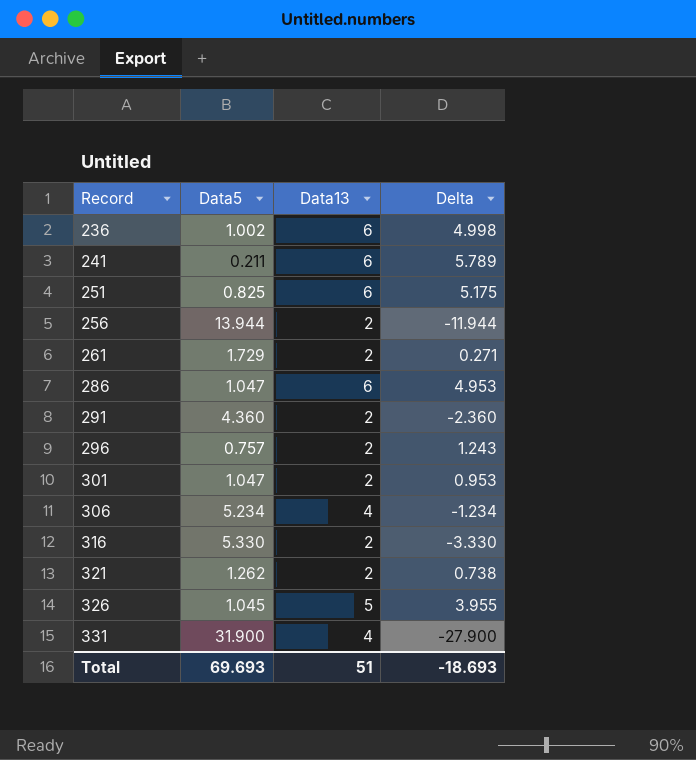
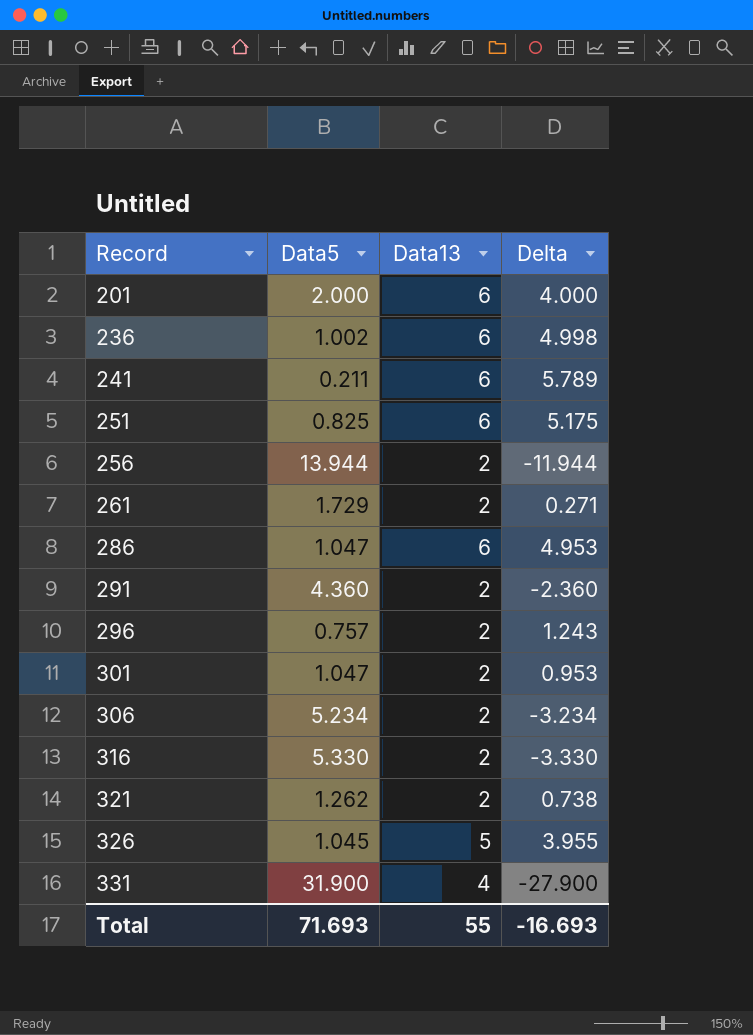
row 201: none -> 2.000 | 6 | 4.000
306 | Data13: 4 -> 2
306 | Delta: -1.234 -> -3.234
Total | Data5: 69.693 -> 71.693
Total | Data13: 51 -> 55
Total | Delta: -18.693 -> -16.693

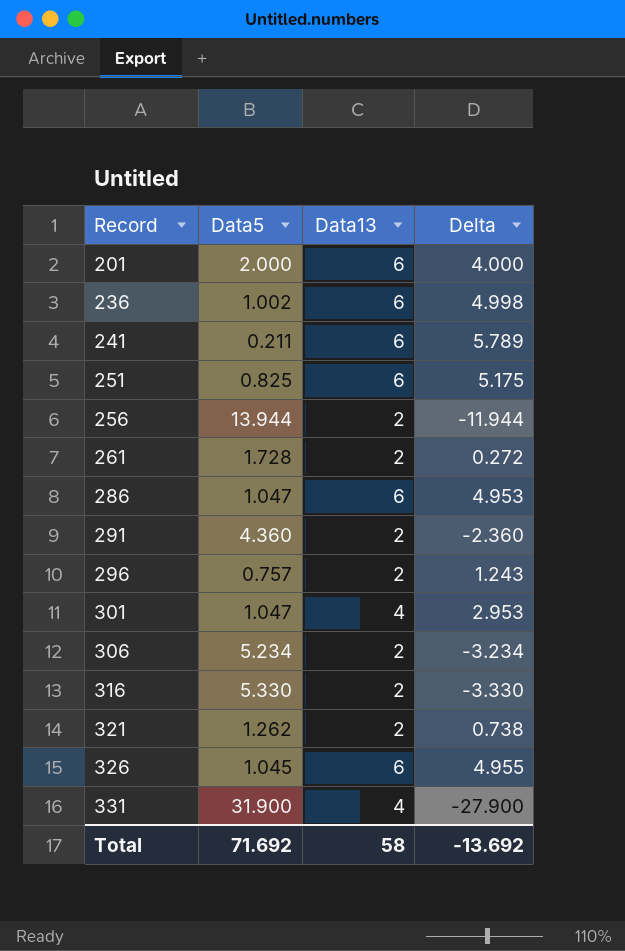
261 | Data5: 1.729 -> 1.728
261 | Delta: 0.271 -> 0.272
301 | Data13: 2 -> 4
301 | Delta: 0.953 -> 2.953
326 | Data13: 5 -> 6
326 | Delta: 3.955 -> 4.955
Total | Data5: 71.693 -> 71.692
Total | Data13: 55 -> 58
Total | Delta: -16.693 -> -13.692

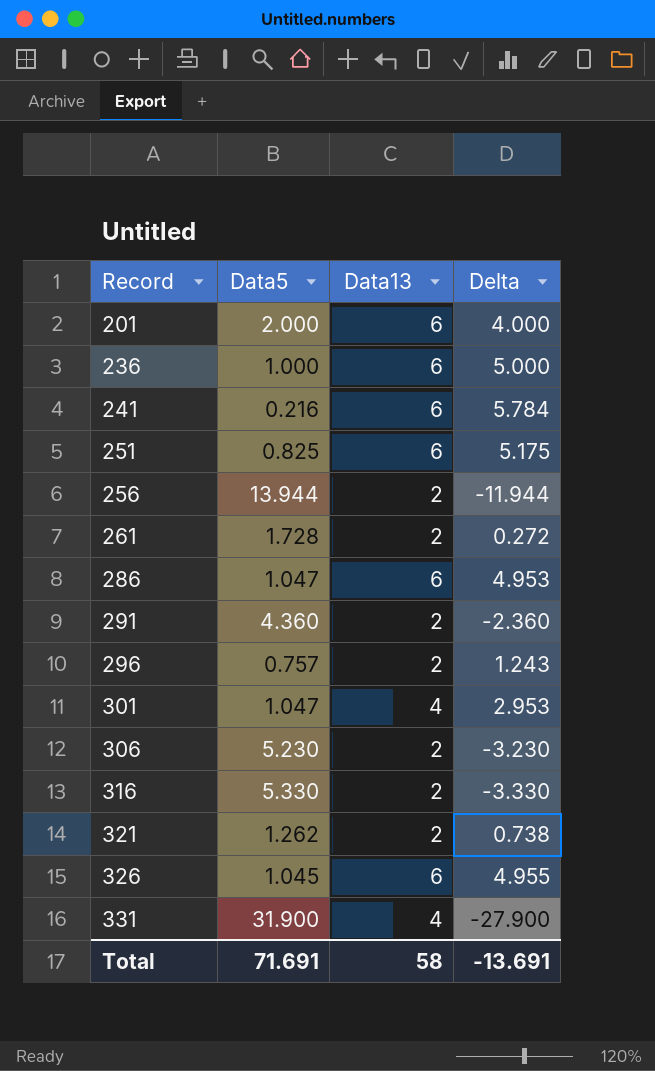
236 | Data5: 1.002 -> 1.000
236 | Delta: 4.998 -> 5.000
241 | Data5: 0.211 -> 0.216
241 | Delta: 5.789 -> 5.784
306 | Data5: 5.234 -> 5.230
306 | Delta: -3.234 -> -3.230
Total | Data5: 71.692 -> 71.691
Total | Delta: -13.692 -> -13.691

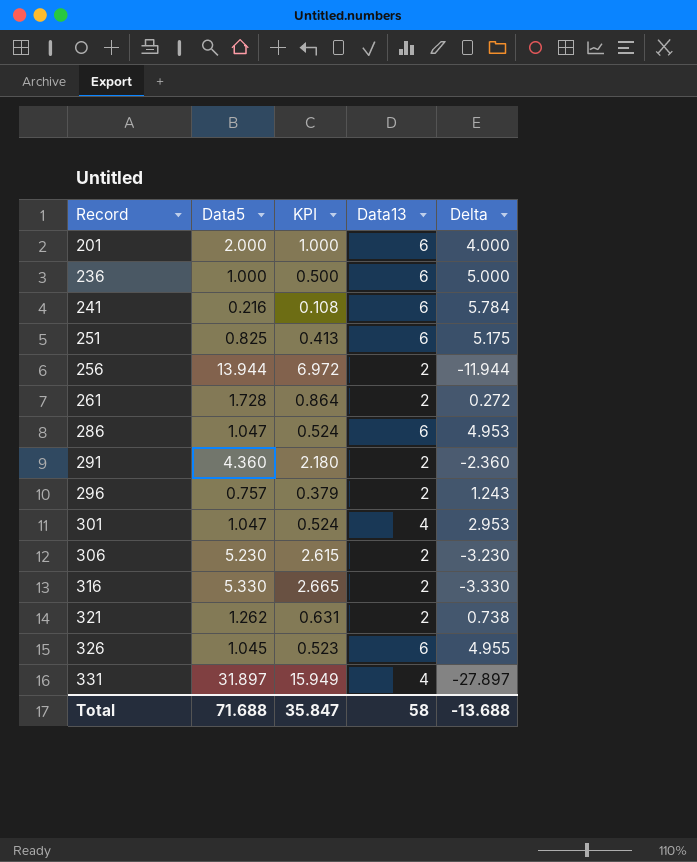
column KPI | formula: none -> [Data5] * 0.5
331 | Data5: 31.900 -> 31.897
331 | Delta: -27.900 -> -27.897
Total | Data5: 71.691 -> 71.688
Total | Delta: -13.691 -> -13.688

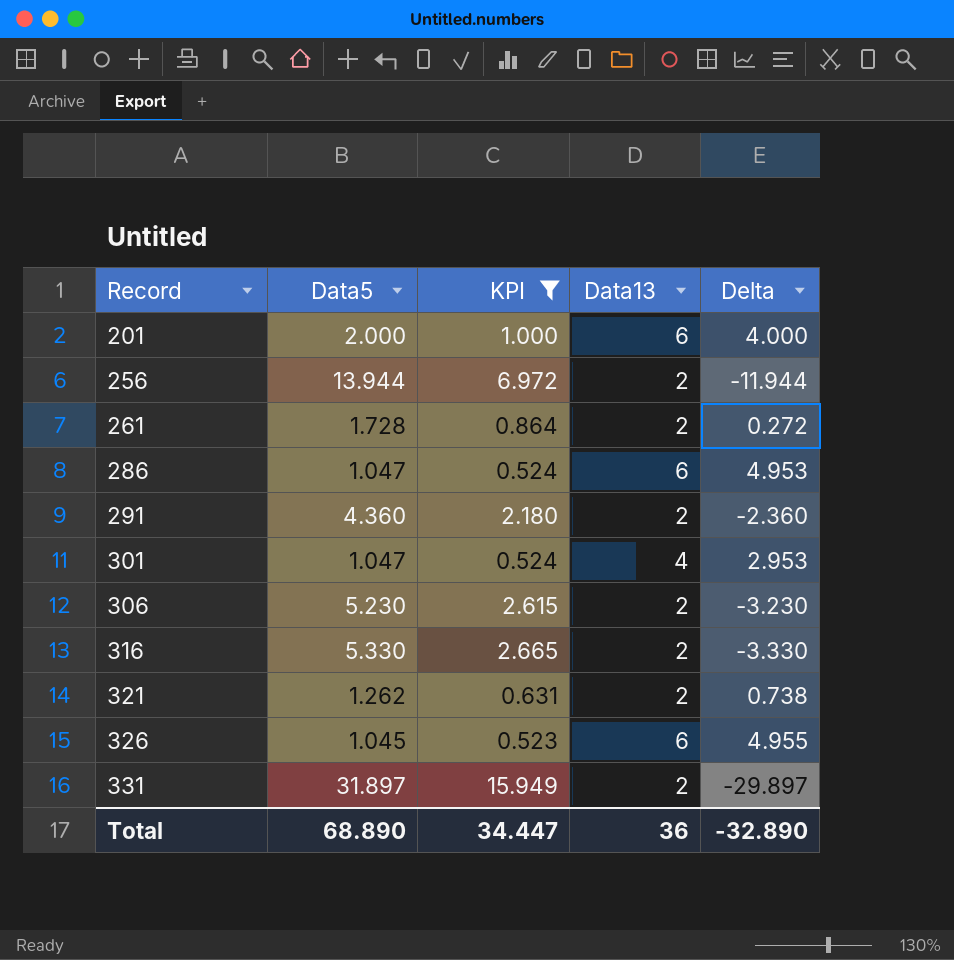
filter: none -> KPI >= 0.523
331 | Data13: 4 -> 2
331 | Delta: -27.897 -> -29.897
Total | Data5: 71.688 -> 68.890
Total | KPI: 35.847 -> 34.447
Total | Data13: 58 -> 36
Total | Delta: -13.688 -> -32.890

